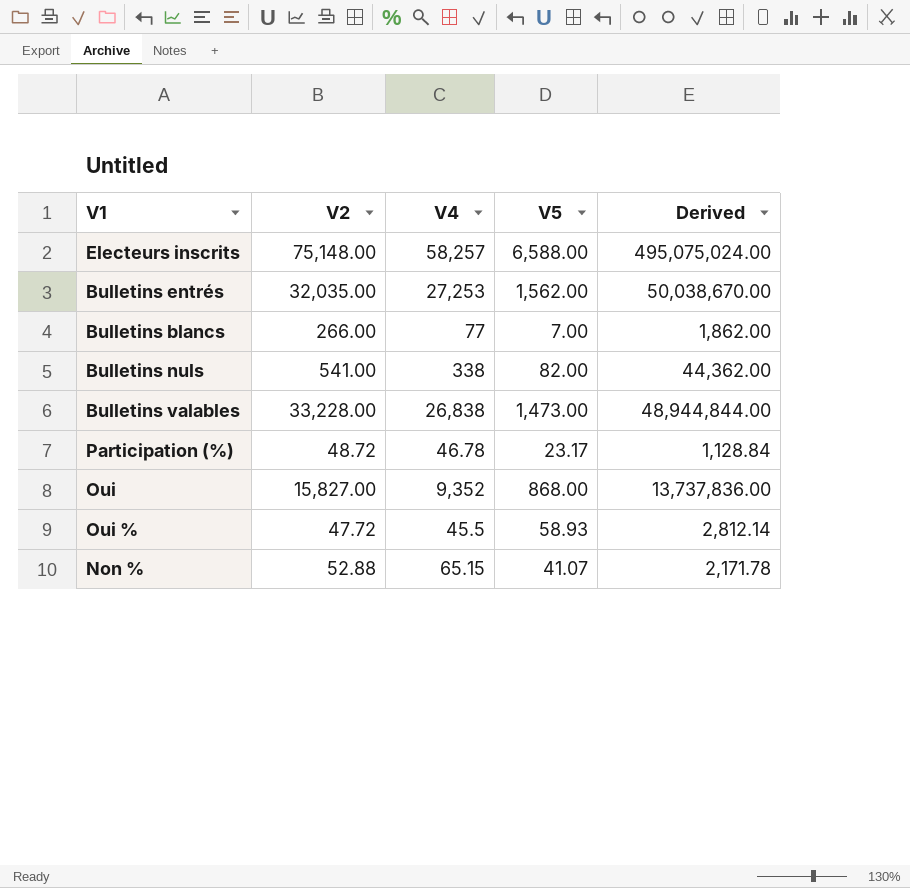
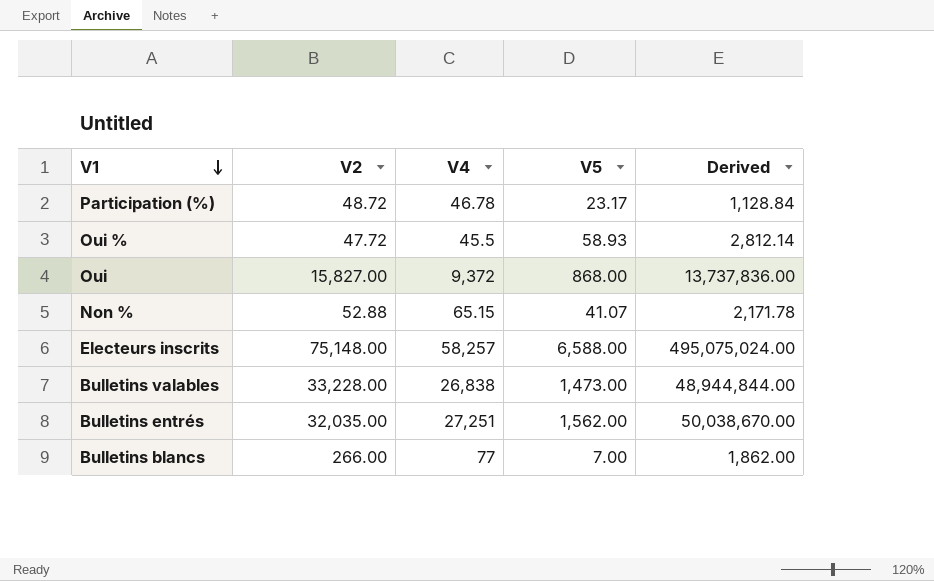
row order: none -> V1 descending
row Bulletins nuls: 541.00 | 338 | 82.00 | 44,362.00 -> none
Oui | V4: 9,352 -> 9,372
Bulletins entrés | V4: 27,253 -> 27,251

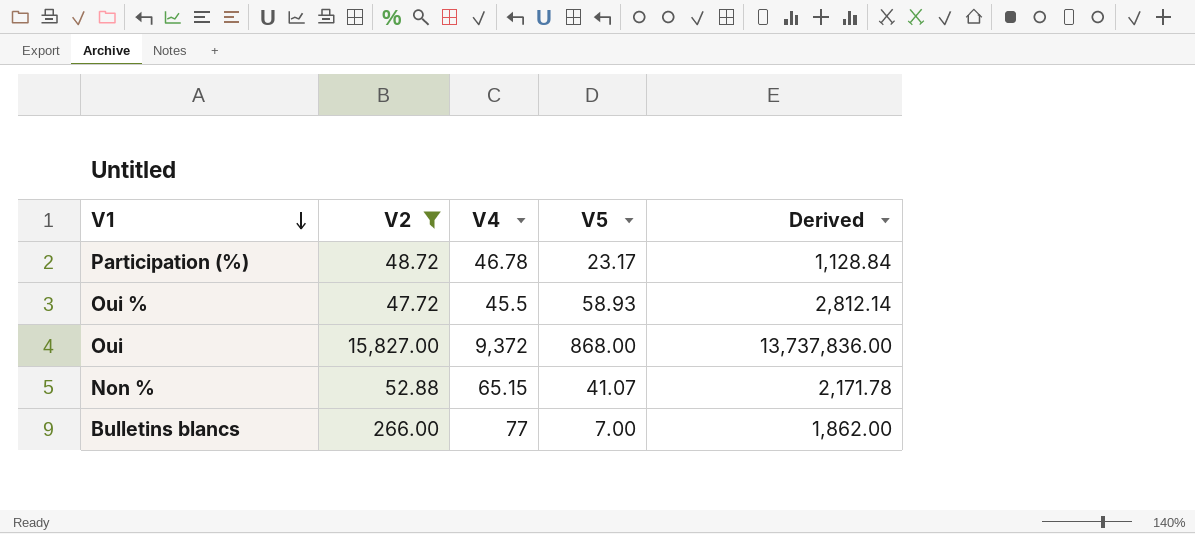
filter: none -> V2 <= 15,827.00

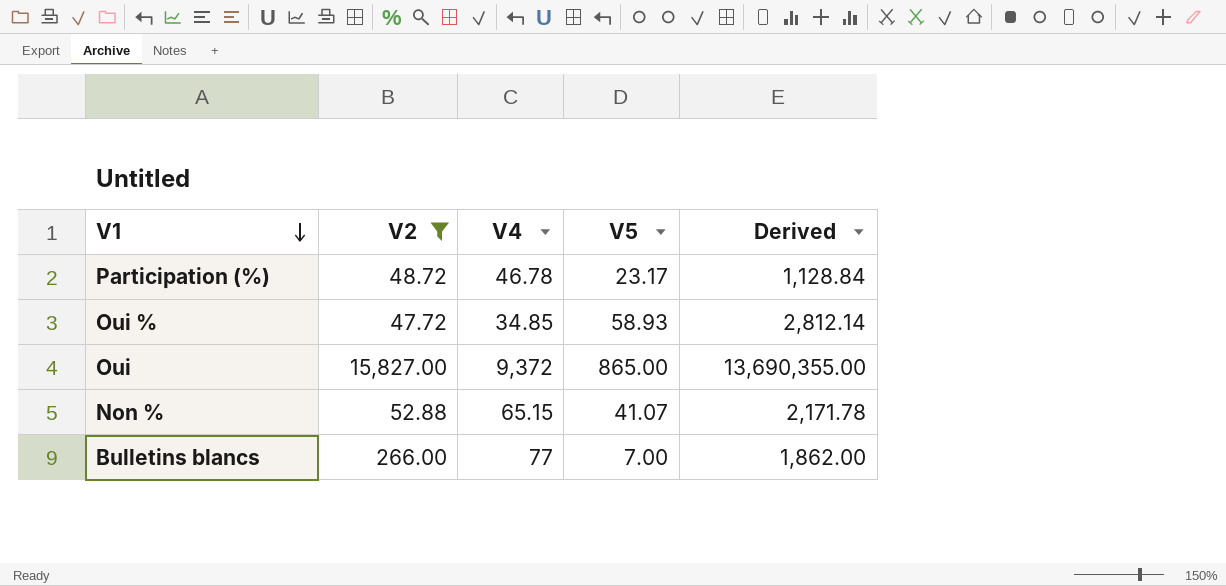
Oui % | V4: 45.5 -> 34.85
Oui | V5: 868.00 -> 865.00
Oui | Derived: 13,737,836.00 -> 13,690,355.00

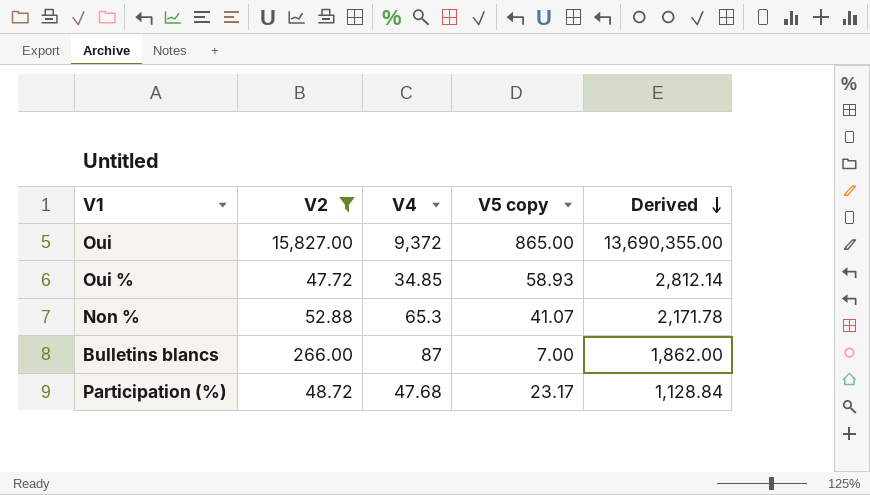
row order: V1 descending -> Derived descending
column name: V5 -> V5 copy
Non % | V4: 65.15 -> 65.3
Bulletins blancs | V4: 77 -> 87
Participation (%) | V4: 46.78 -> 47.68

